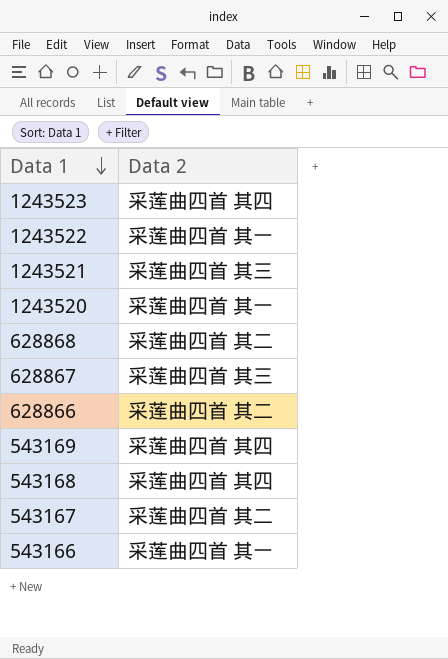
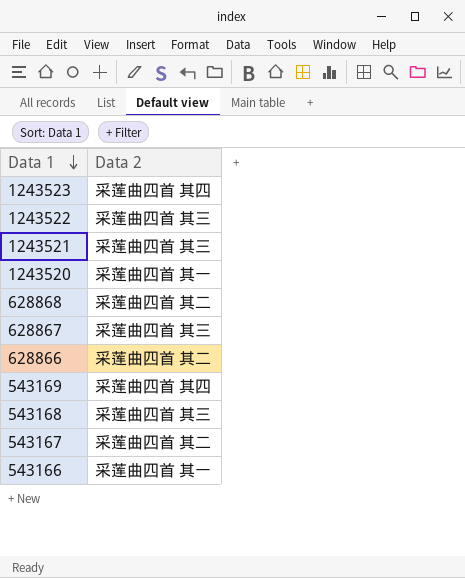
1243522 | Data 2: 采莲曲四首 其一 -> 采莲曲四首 其三
543168 | Data 2: 采莲曲四首 其四 -> 采莲曲四首 其三

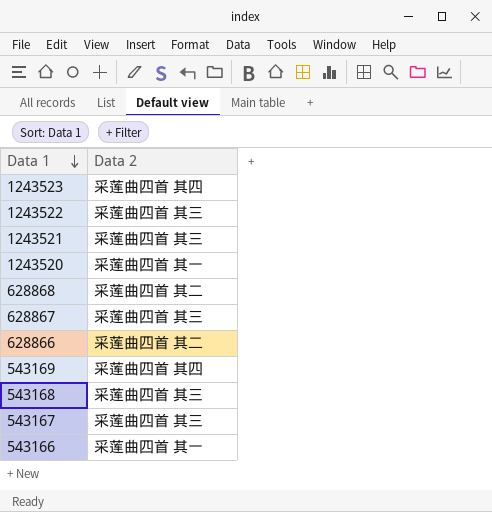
543167 | Data 2: 采莲曲四首 其二 -> 采莲曲四首 其三

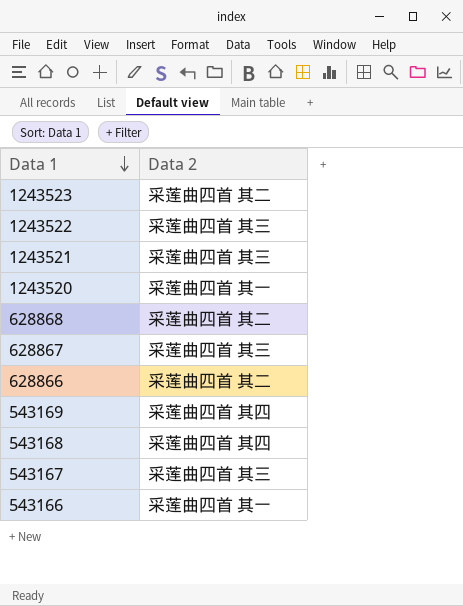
1243523 | Data 2: 采莲曲四首 其四 -> 采莲曲四首 其二
543168 | Data 2: 采莲曲四首 其三 -> 采莲曲四首 其四

